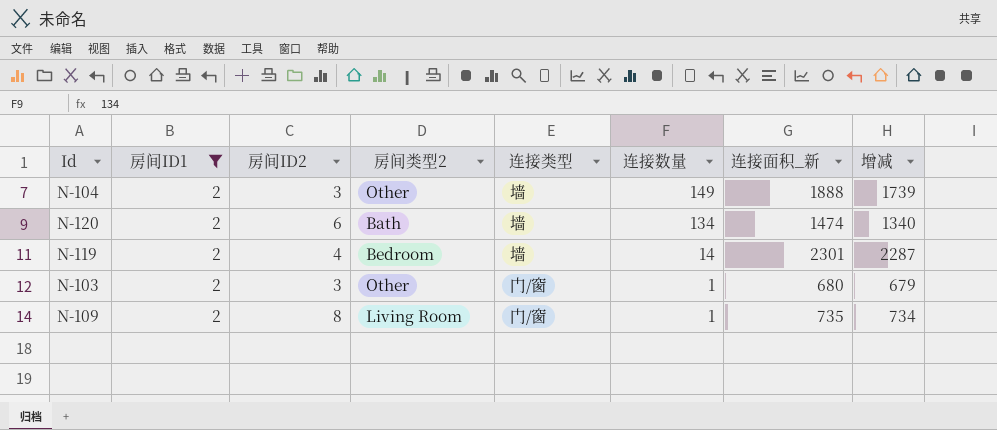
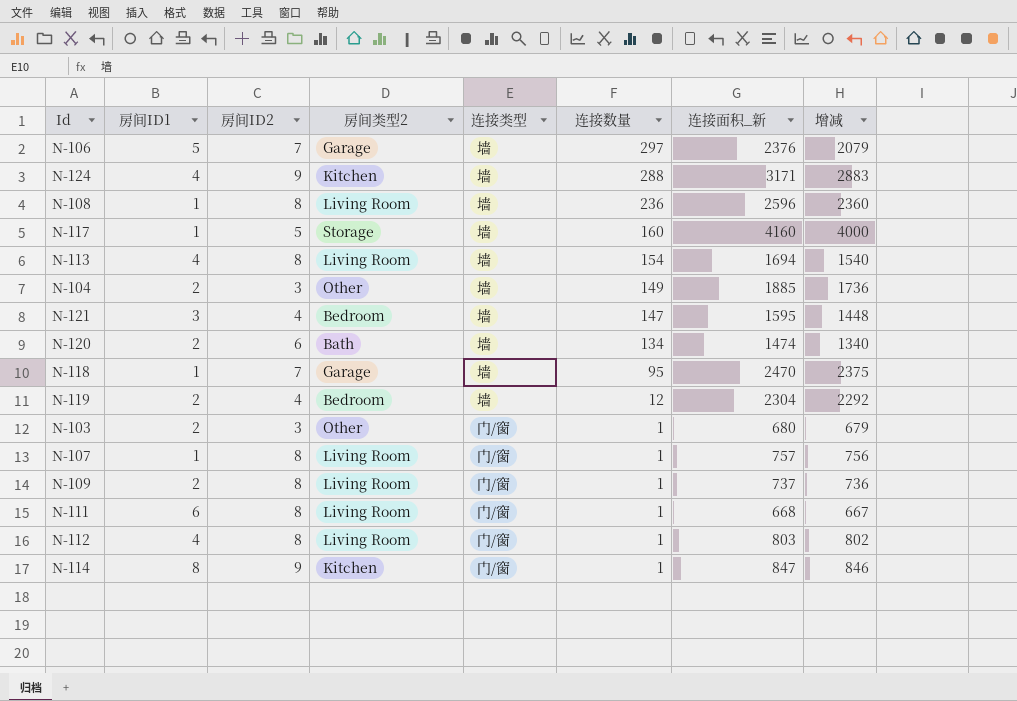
filter: 房间ID1 = 2 -> none
N-104 | 连接面积_新: 1888 -> 1885
N-104 | 增减: 1739 -> 1736
N-119 | 连接数量: 14 -> 12
N-119 | 连接面积_新: 2301 -> 2304
N-119 | 增减: 2287 -> 2292
N-109 | 连接面积_新: 735 -> 737
N-109 | 增减: 734 -> 736

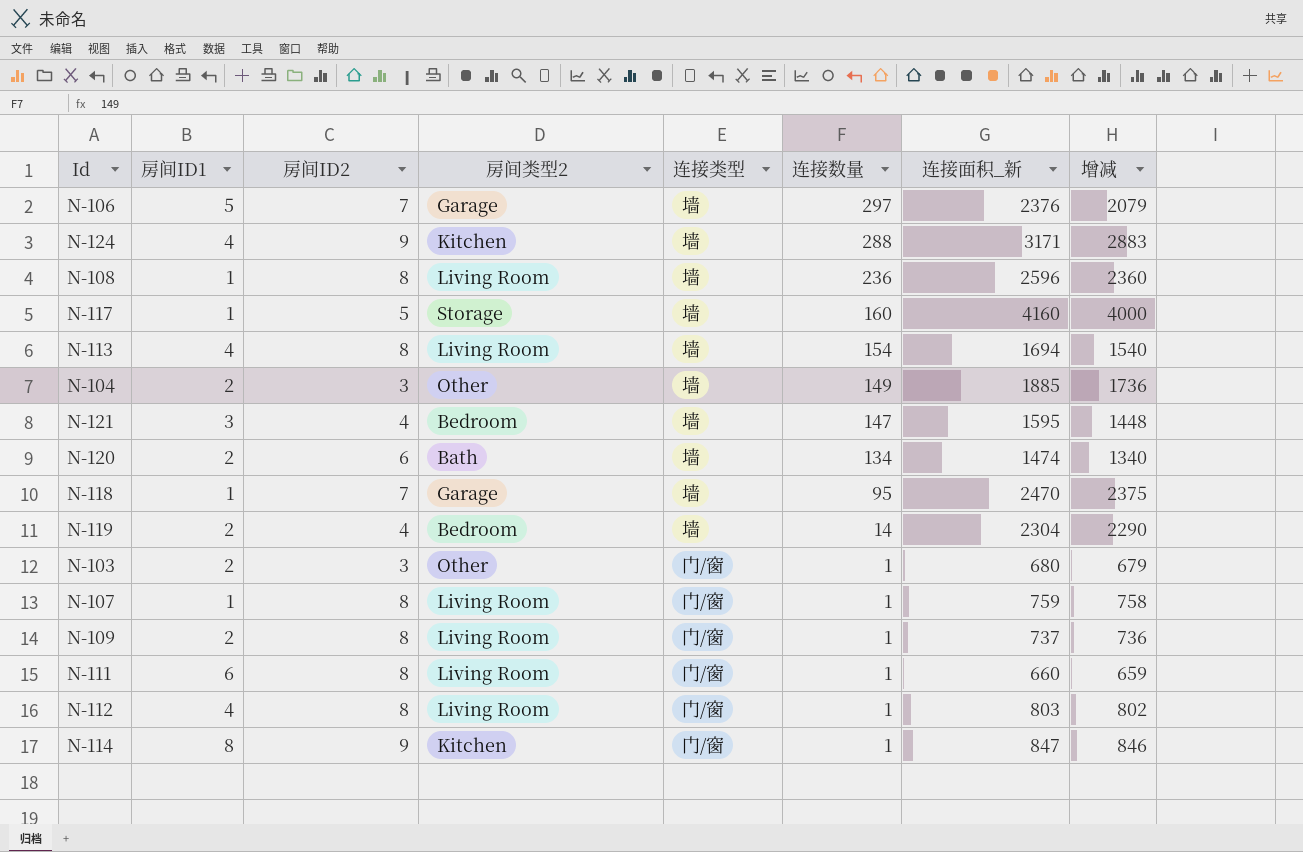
N-119 | 连接数量: 12 -> 14
N-119 | 增减: 2292 -> 2290
N-107 | 连接面积_新: 757 -> 759
N-107 | 增减: 756 -> 758
N-111 | 连接面积_新: 668 -> 660
N-111 | 增减: 667 -> 659

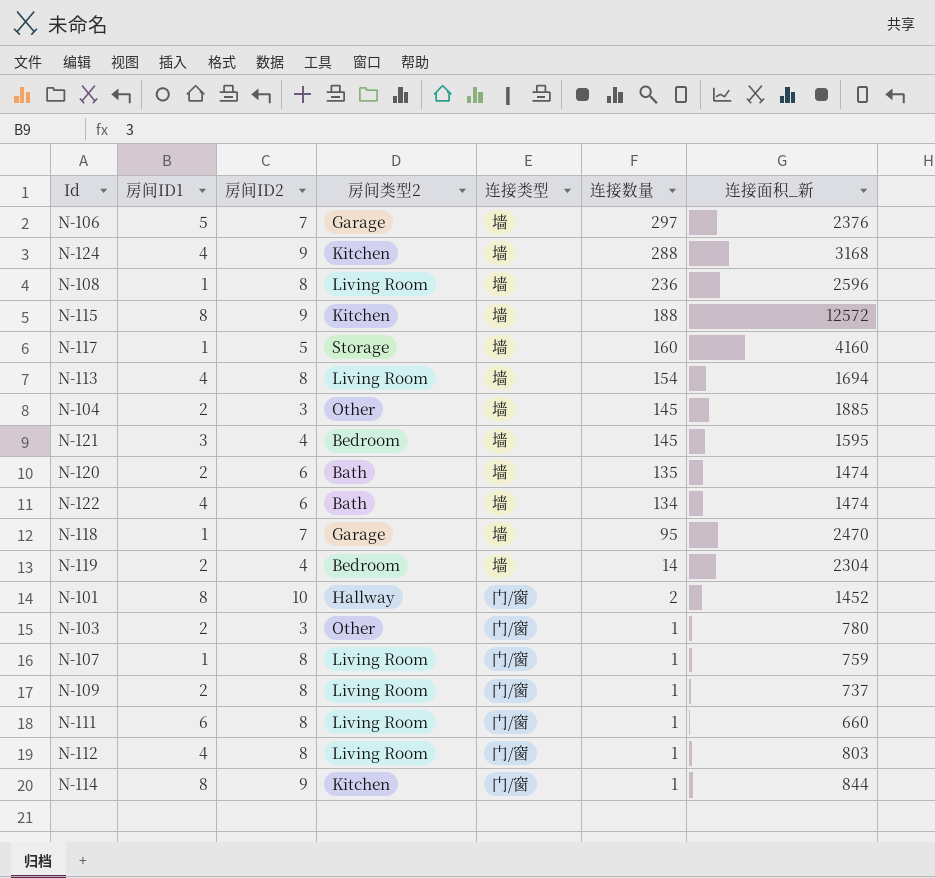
column 增减 | formula: [连接面积_新] - [连接数量] -> none
N-124 | 连接面积_新: 3171 -> 3168
row N-115: none -> 8 | 9 | Kitchen | 墙 | 188 | 12572
N-104 | 连接数量: 149 -> 145
N-121 | 连接数量: 147 -> 145
N-120 | 连接数量: 134 -> 135
row N-122: none -> 4 | 6 | Bath | 墙 | 134 | 1474
row N-101: none -> 8 | 10 | Hallway | 门/窗 | 2 | 1452
N-103 | 连接面积_新: 680 -> 780
N-114 | 连接面积_新: 847 -> 844

